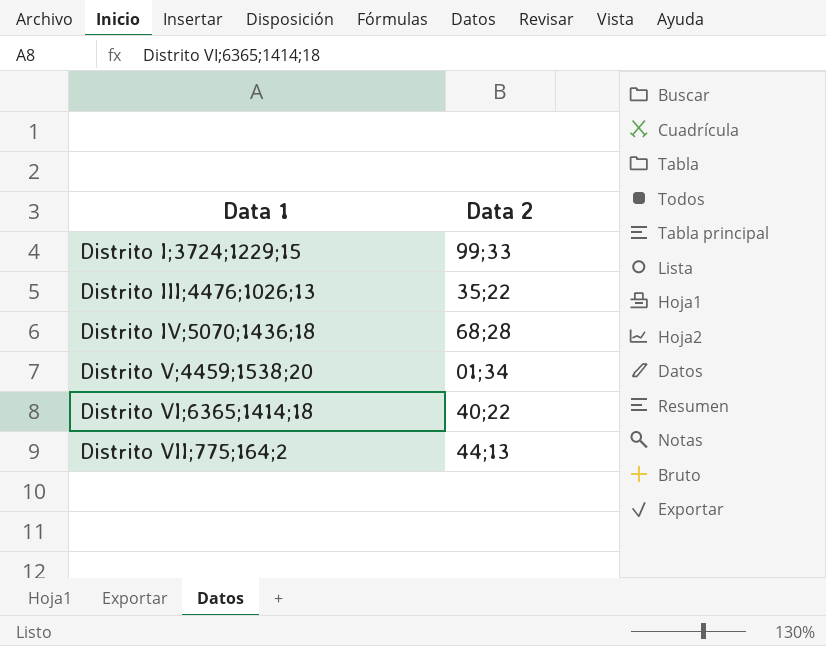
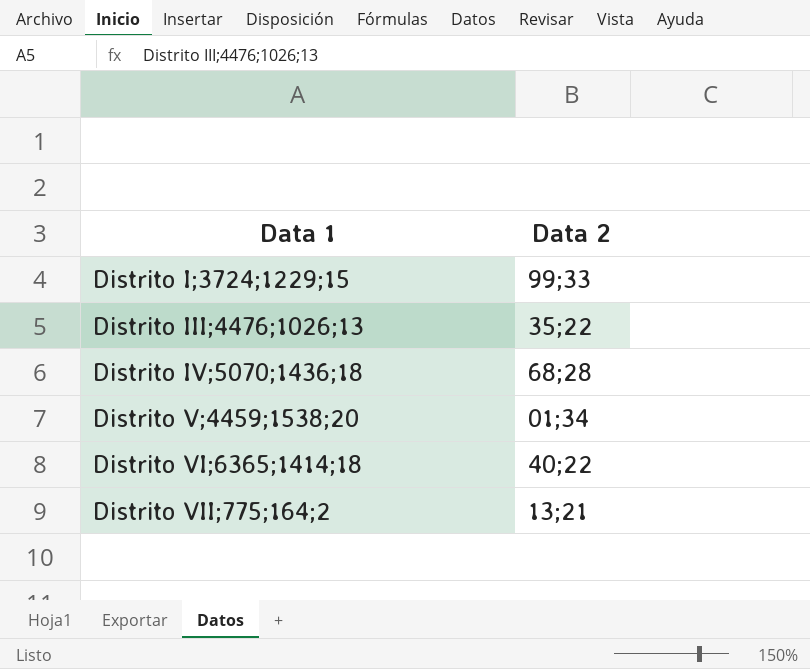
Distrito VII;775;164;2 | Data 2: 44;13 -> 13;21

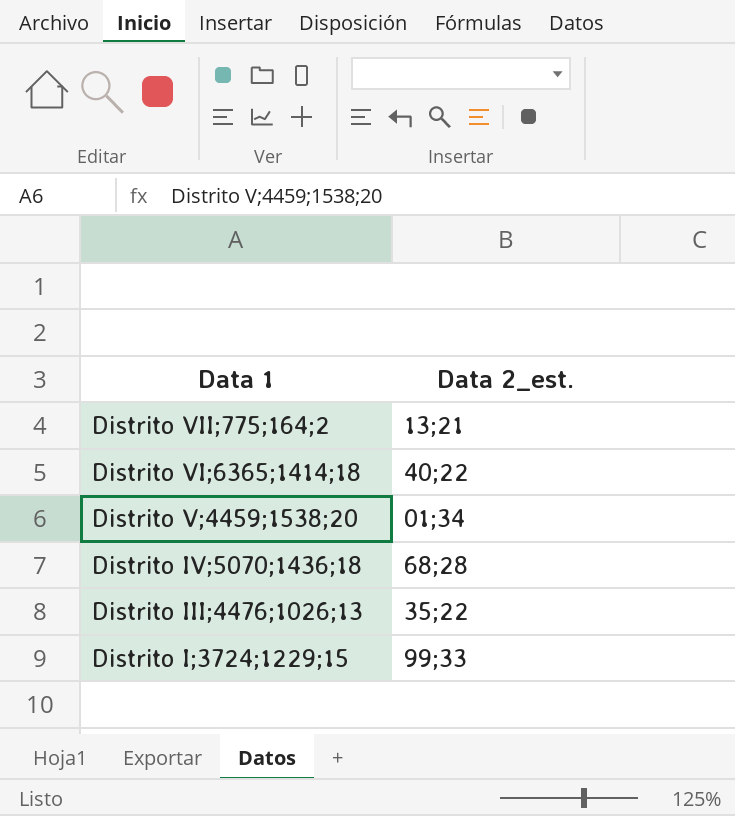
row order: Data 1 ascending -> Data 1 descending
column name: Data 2 -> Data 2_est.

